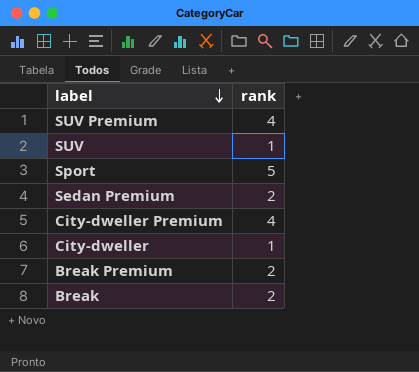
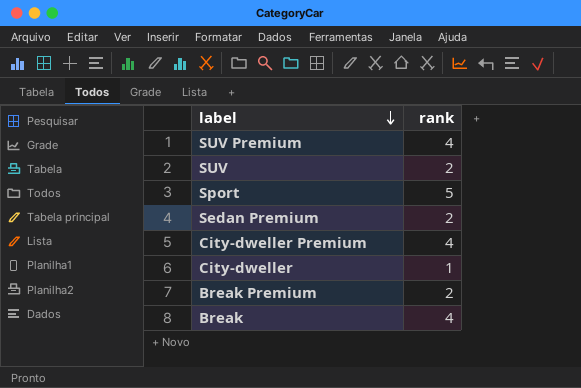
SUV | rank: 1 -> 2
Break | rank: 2 -> 4

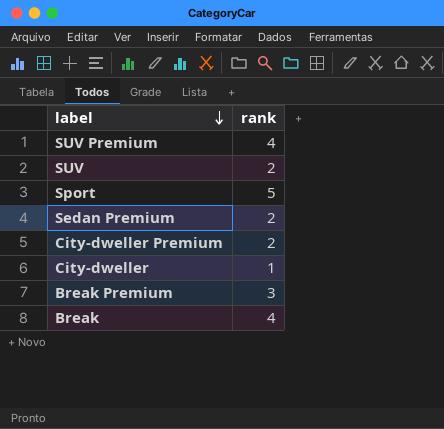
City-dweller Premium | rank: 4 -> 2
Break Premium | rank: 2 -> 3

